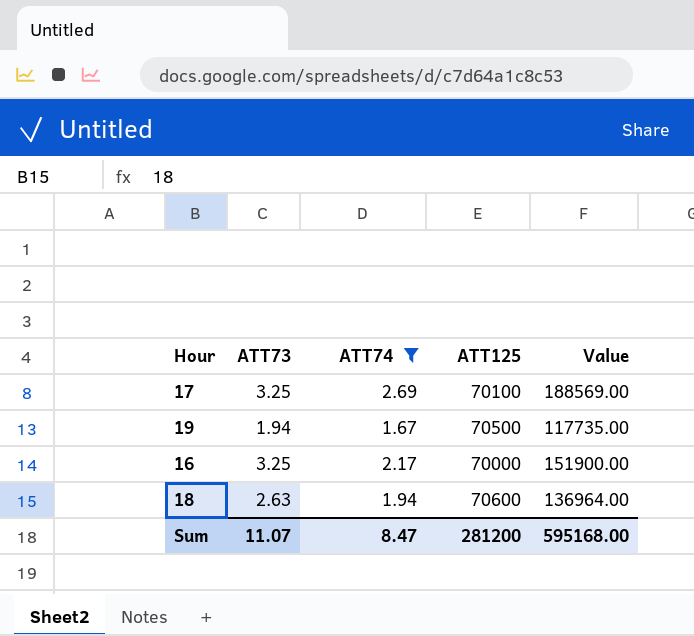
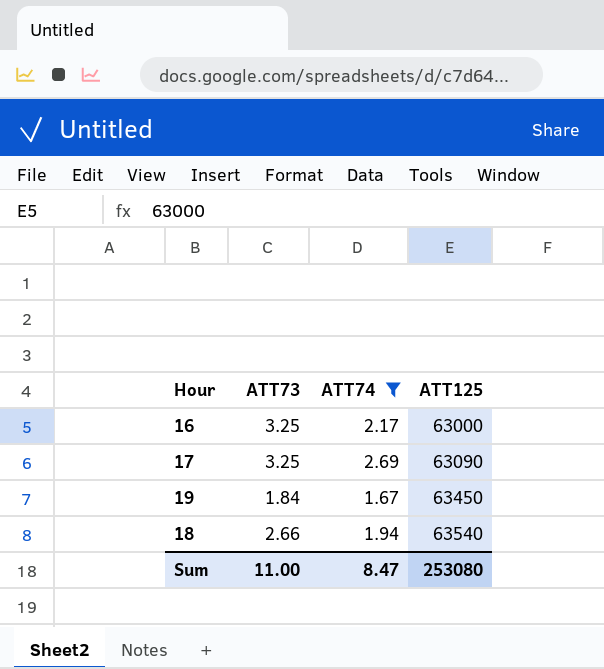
row order: none -> ATT125 ascending
column Value | formula: [ATT74] * [ATT125] -> none
16 | ATT125: 70000 -> 63000
17 | ATT125: 70100 -> 63090
19 | ATT73: 1.94 -> 1.84
19 | ATT125: 70500 -> 63450
18 | ATT73: 2.63 -> 2.66
18 | ATT125: 70600 -> 63540
Sum | ATT73: 11.07 -> 11.00
Sum | ATT125: 281200 -> 253080

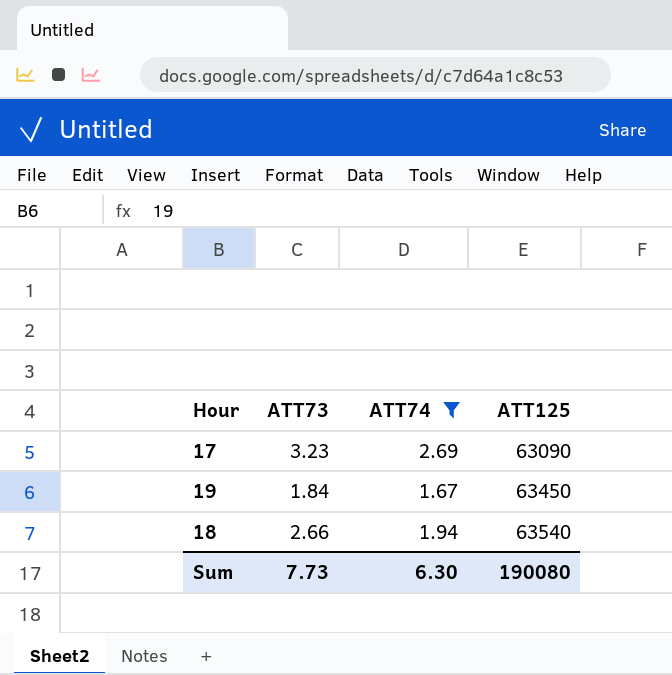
row 16: 3.25 | 2.17 | 63000 -> none
17 | ATT73: 3.25 -> 3.23
Sum | ATT73: 11.00 -> 7.73
Sum | ATT74: 8.47 -> 6.30
Sum | ATT125: 253080 -> 190080

